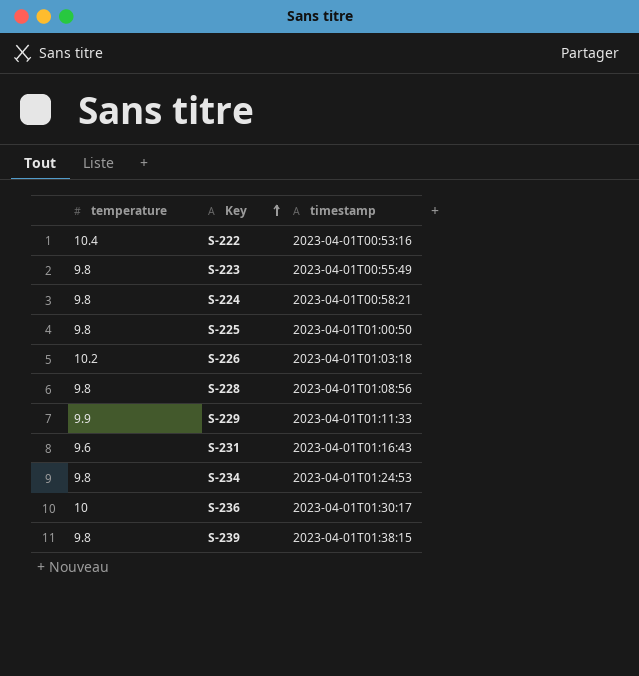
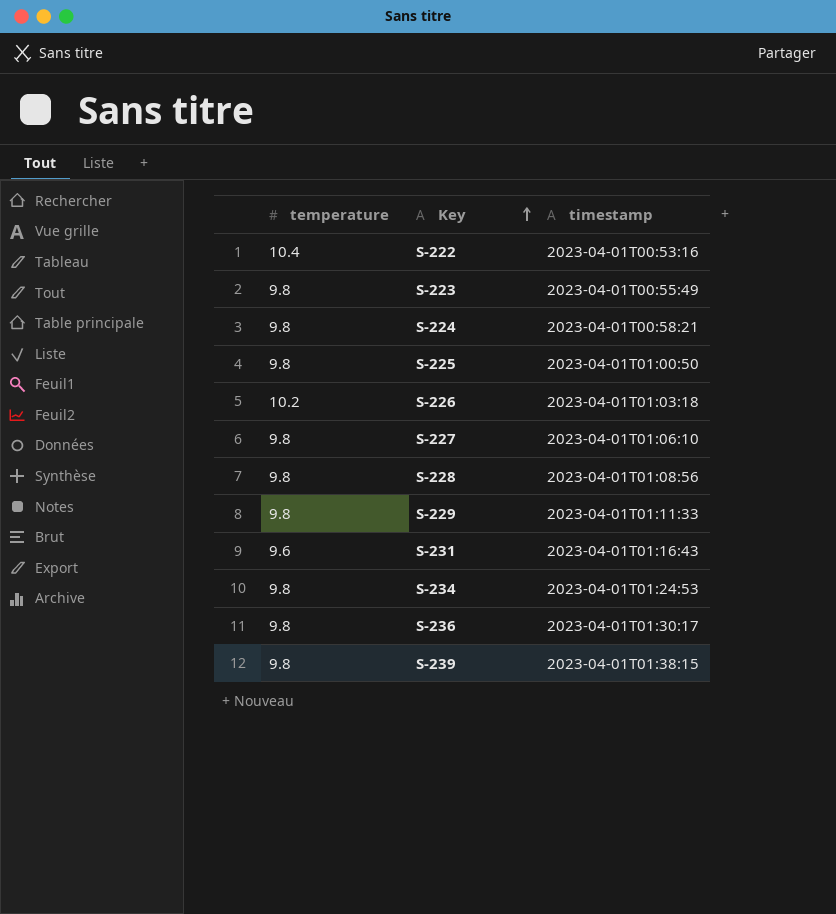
row S-227: none -> 9.8 | 2023-04-01T01:06:10
S-229 | temperature: 9.9 -> 9.8
S-236 | temperature: 10 -> 9.8

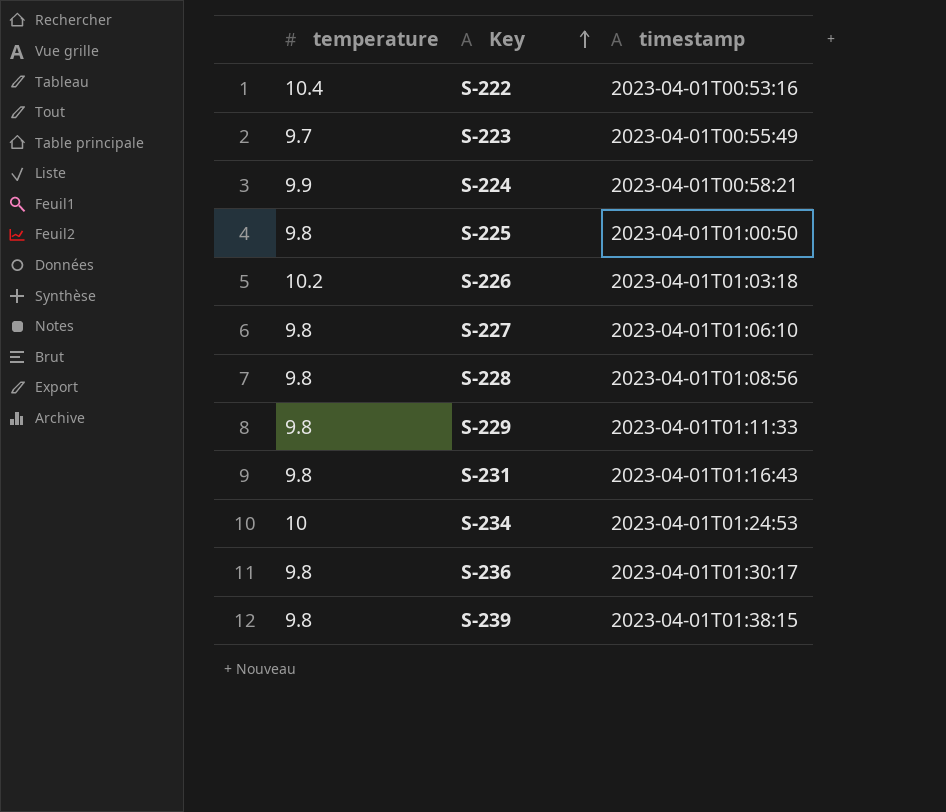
S-223 | temperature: 9.8 -> 9.7
S-224 | temperature: 9.8 -> 9.9
S-231 | temperature: 9.6 -> 9.8
S-234 | temperature: 9.8 -> 10

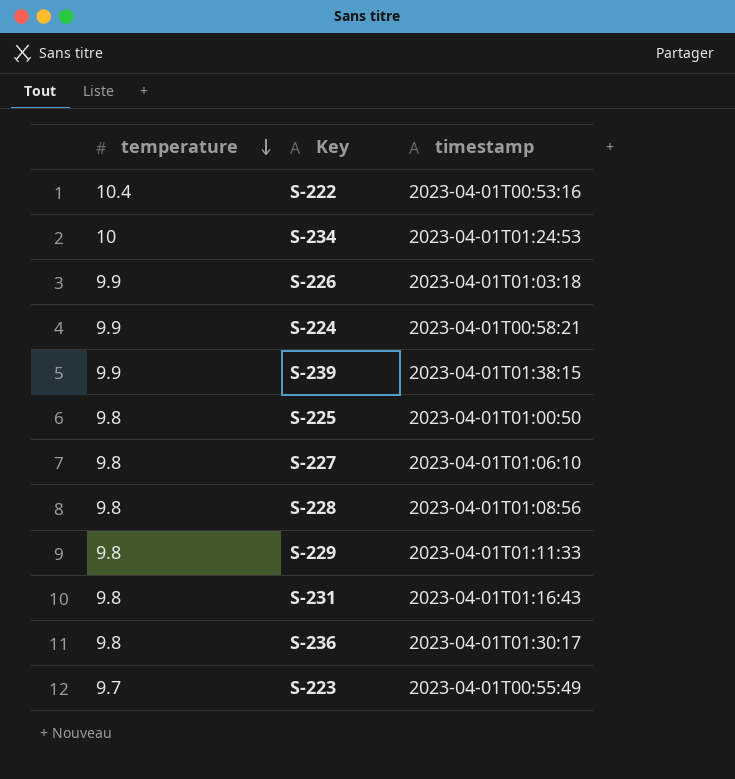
row order: Key ascending -> temperature descending
S-226 | temperature: 10.2 -> 9.9
S-239 | temperature: 9.8 -> 9.9

